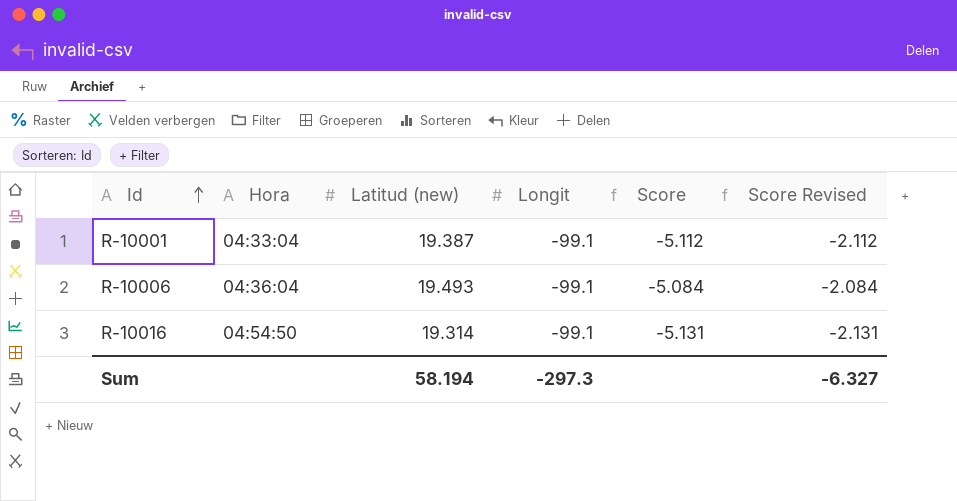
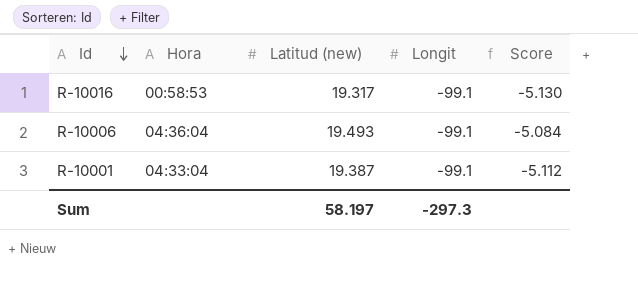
row order: Id ascending -> Id descending
column Score Revised | formula: [Score] + 3 -> none
R-10016 | Hora: 04:54:50 -> 00:58:53
R-10016 | Latitud (new): 19.314 -> 19.317
R-10016 | Score: -5.131 -> -5.130
Sum | Latitud (new): 58.194 -> 58.197

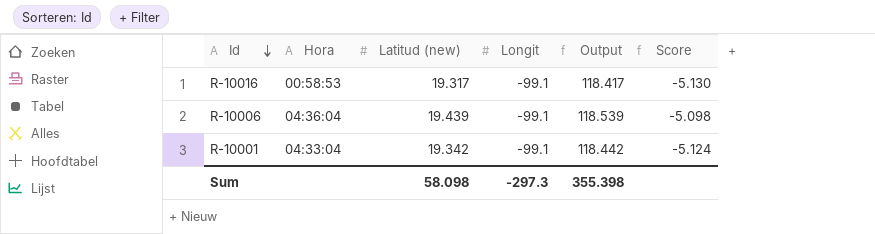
column Output | formula: none -> [Latitud (new)] - [Longit]
R-10006 | Latitud (new): 19.493 -> 19.439
R-10006 | Score: -5.084 -> -5.098
R-10001 | Latitud (new): 19.387 -> 19.342
R-10001 | Score: -5.112 -> -5.124
Sum | Latitud (new): 58.197 -> 58.098

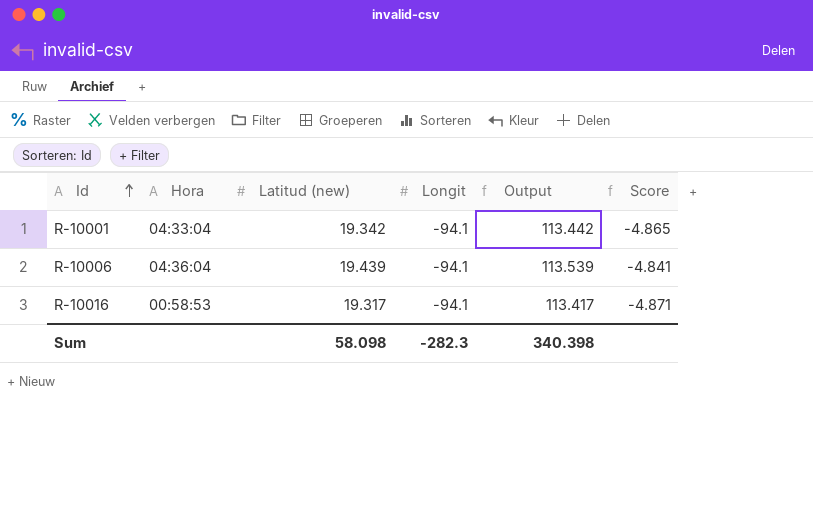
row order: Id descending -> Id ascending
R-10001 | Longit: -99.1 -> -94.1
R-10001 | Output: 118.442 -> 113.442
R-10001 | Score: -5.124 -> -4.865
R-10006 | Longit: -99.1 -> -94.1
R-10006 | Output: 118.539 -> 113.539
R-10006 | Score: -5.098 -> -4.841
R-10016 | Longit: -99.1 -> -94.1
R-10016 | Output: 118.417 -> 113.417
R-10016 | Score: -5.130 -> -4.871
Sum | Longit: -297.3 -> -282.3
Sum | Output: 355.398 -> 340.398

